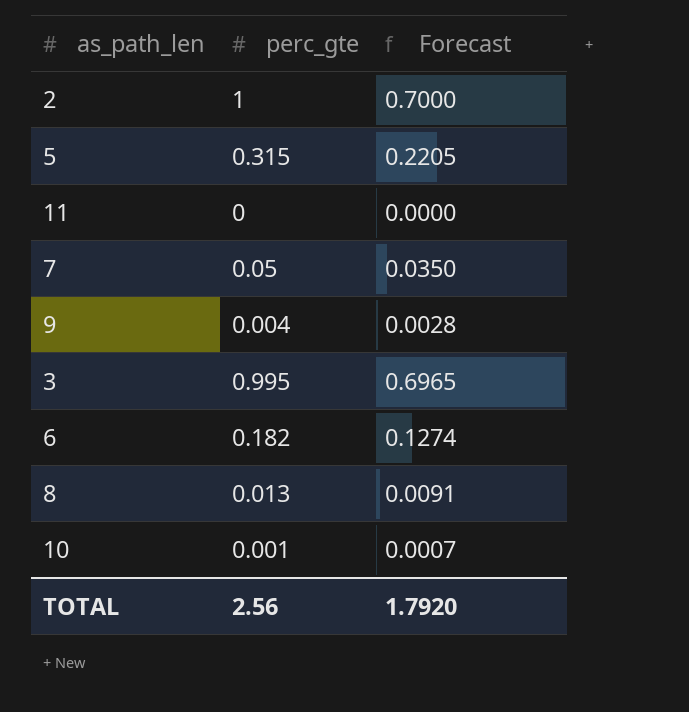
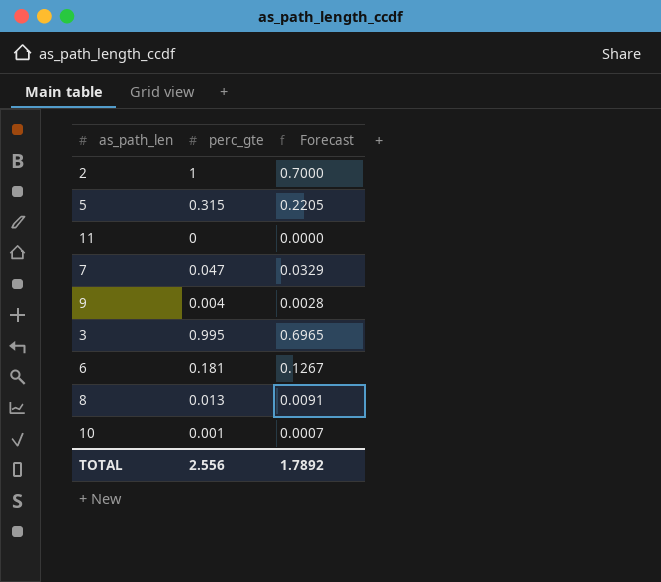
7 | perc_gte: 0.05 -> 0.047
7 | Forecast: 0.0350 -> 0.0329
6 | perc_gte: 0.182 -> 0.181
6 | Forecast: 0.1274 -> 0.1267
TOTAL | perc_gte: 2.56 -> 2.556
TOTAL | Forecast: 1.7920 -> 1.7892

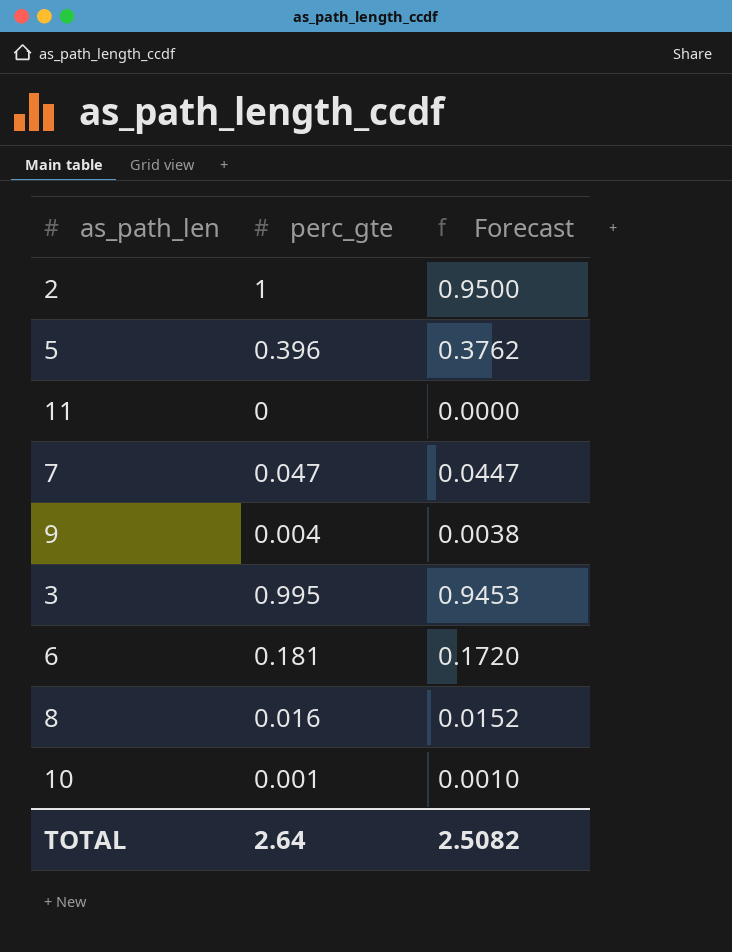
column Forecast | formula: [perc_gte] * 0.7 -> [perc_gte] * 0.95
5 | perc_gte: 0.315 -> 0.396
8 | perc_gte: 0.013 -> 0.016
TOTAL | perc_gte: 2.556 -> 2.64
TOTAL | Forecast: 1.7892 -> 2.5082

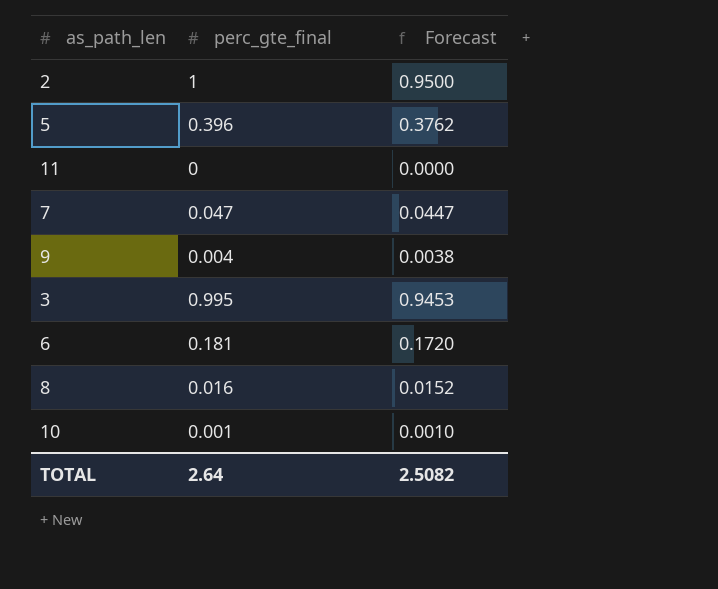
column name: perc_gte -> perc_gte_final

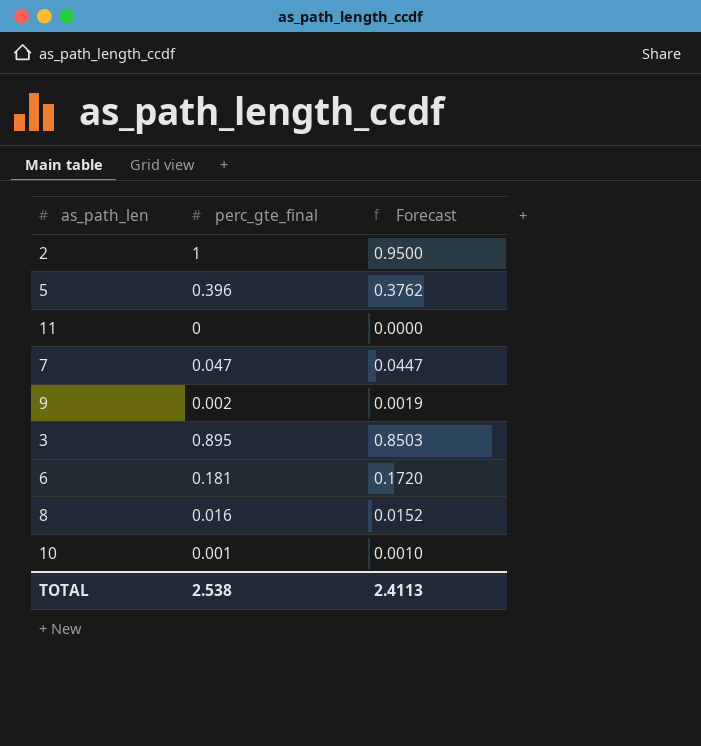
9 | perc_gte_final: 0.004 -> 0.002
9 | Forecast: 0.0038 -> 0.0019
3 | perc_gte_final: 0.995 -> 0.895
3 | Forecast: 0.9453 -> 0.8503
TOTAL | perc_gte_final: 2.64 -> 2.538
TOTAL | Forecast: 2.5082 -> 2.4113

